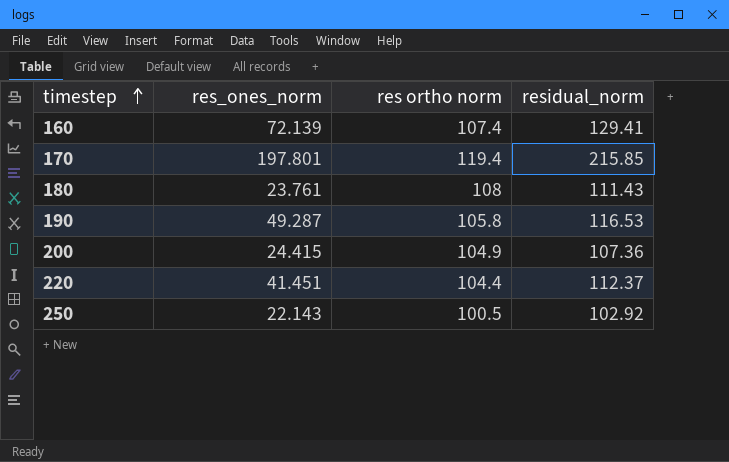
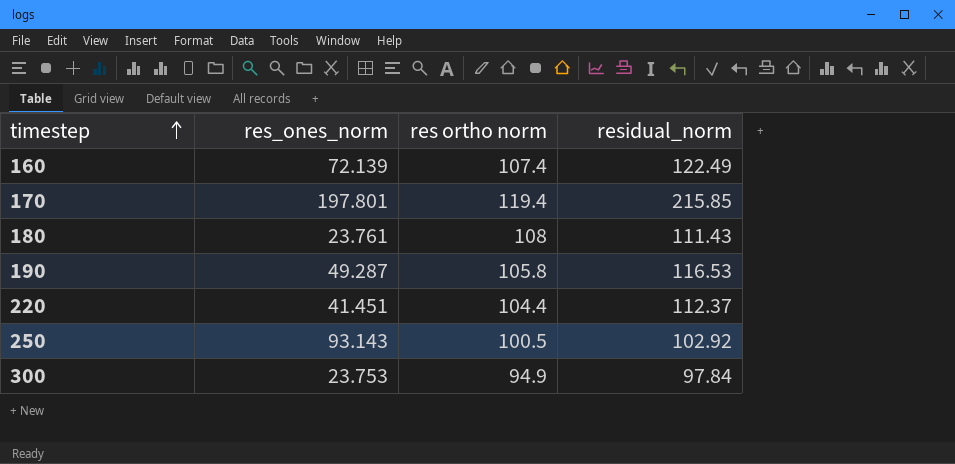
row 200: 24.415 | 104.9 | 107.36 -> none
160 | residual_norm: 129.41 -> 122.49
250 | res_ones_norm: 22.143 -> 93.143
row 300: none -> 23.753 | 94.9 | 97.84

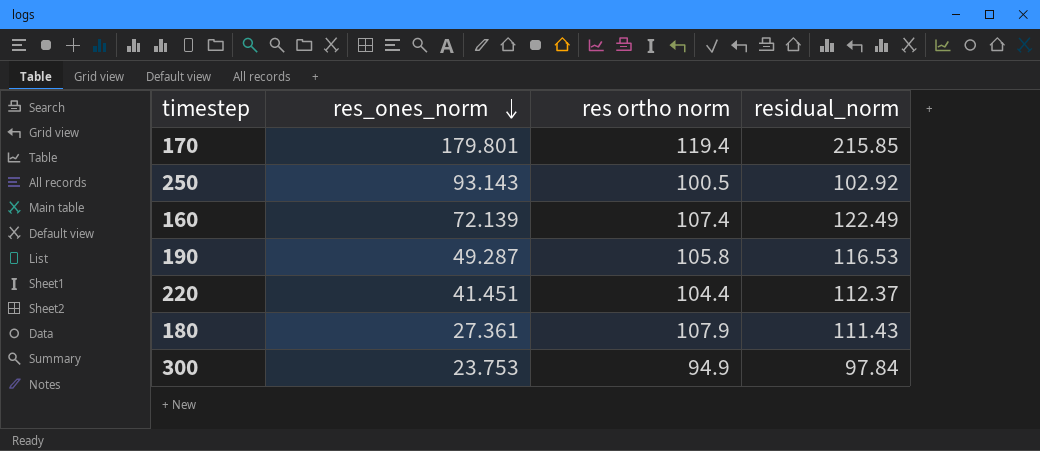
row order: timestep ascending -> res_ones_norm descending
170 | res_ones_norm: 197.801 -> 179.801
180 | res_ones_norm: 23.761 -> 27.361
180 | res ortho norm: 108 -> 107.9

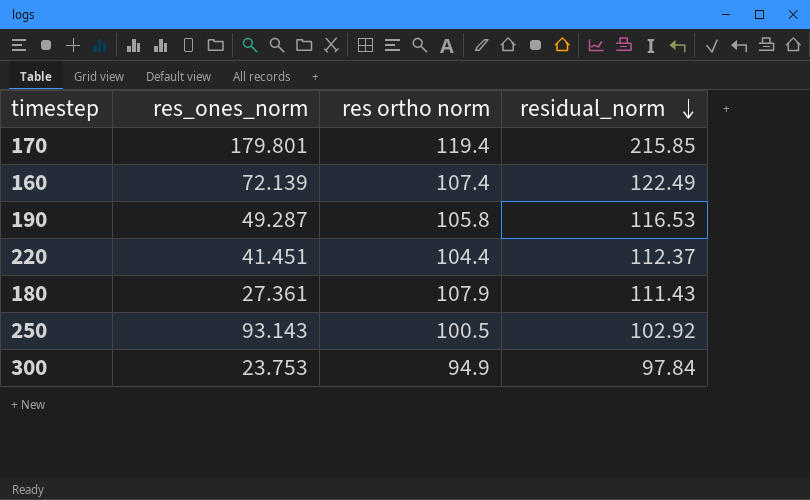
row order: res_ones_norm descending -> residual_norm descending

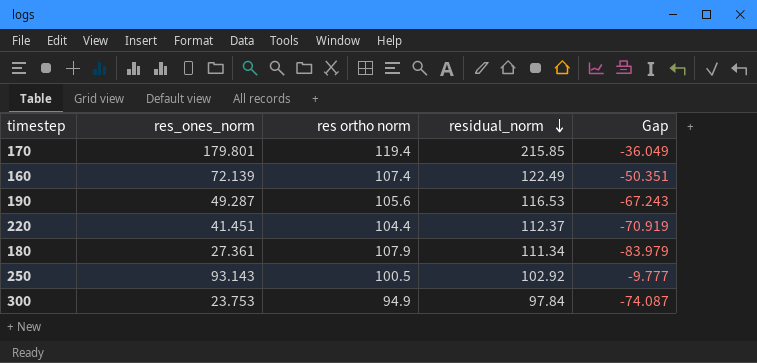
column Gap | formula: none -> [res_ones_norm] - [residual_norm]
190 | res ortho norm: 105.8 -> 105.6
180 | residual_norm: 111.43 -> 111.34

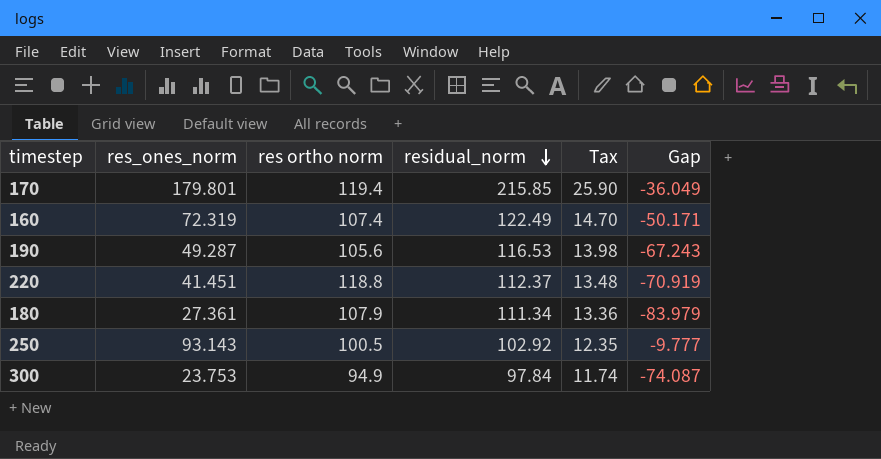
column Tax | formula: none -> [residual_norm] * 0.12
160 | res_ones_norm: 72.139 -> 72.319
160 | Gap: -50.351 -> -50.171
220 | res ortho norm: 104.4 -> 118.8

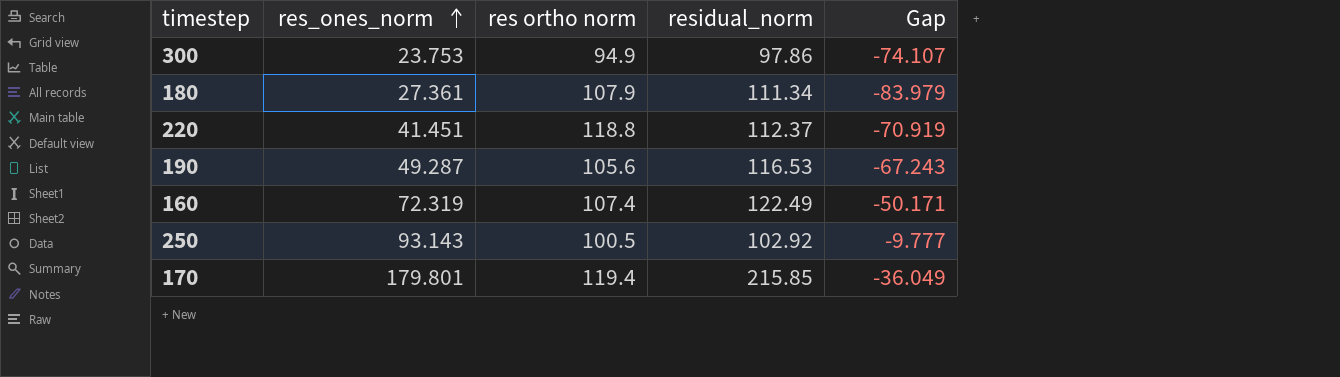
row order: residual_norm descending -> res_ones_norm ascending
column Tax | formula: [residual_norm] * 0.12 -> none
300 | residual_norm: 97.84 -> 97.86
300 | Gap: -74.087 -> -74.107

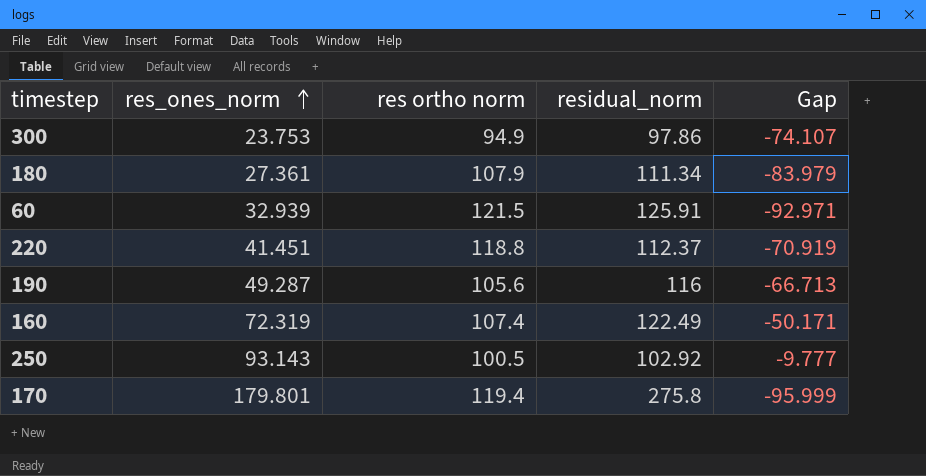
row 60: none -> 32.939 | 121.5 | 125.91 | -92.971
190 | residual_norm: 116.53 -> 116
190 | Gap: -67.243 -> -66.713
170 | residual_norm: 215.85 -> 275.8
170 | Gap: -36.049 -> -95.999

